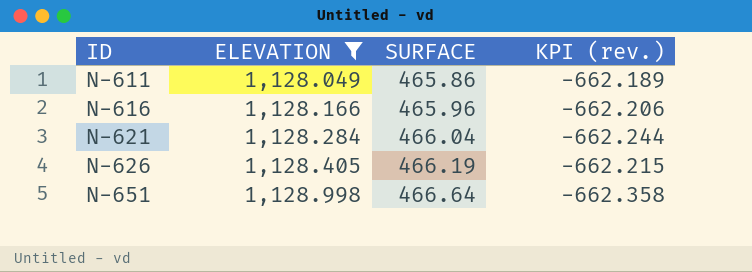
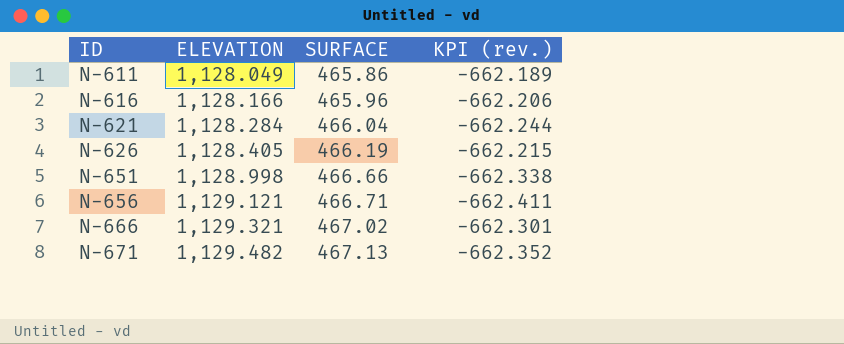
filter: ELEVATION <= 1,128.998 -> none
N-651 | SURFACE: 466.64 -> 466.66
N-651 | KPI (rev.): -662.358 -> -662.338

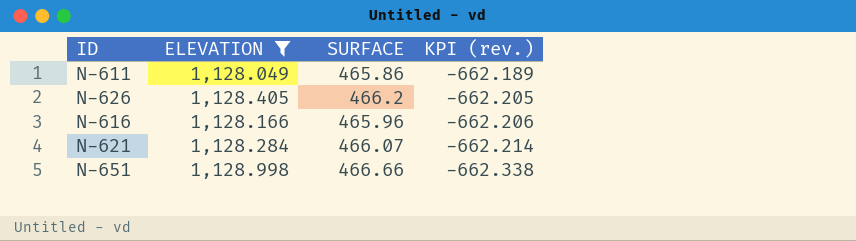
filter: none -> ELEVATION <= 1,128.998
row order: ID ascending -> KPI (rev.) descending
N-626 | SURFACE: 466.19 -> 466.2
N-626 | KPI (rev.): -662.215 -> -662.205
N-621 | SURFACE: 466.04 -> 466.07
N-621 | KPI (rev.): -662.244 -> -662.214

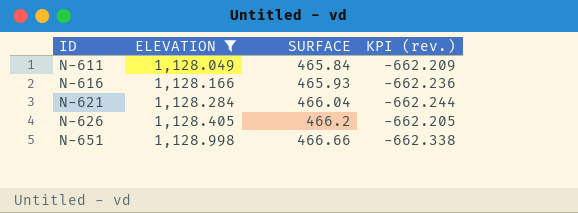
row order: KPI (rev.) descending -> ID ascending
N-611 | SURFACE: 465.86 -> 465.84
N-611 | KPI (rev.): -662.189 -> -662.209
N-616 | SURFACE: 465.96 -> 465.93
N-616 | KPI (rev.): -662.206 -> -662.236
N-621 | SURFACE: 466.07 -> 466.04
N-621 | KPI (rev.): -662.214 -> -662.244

